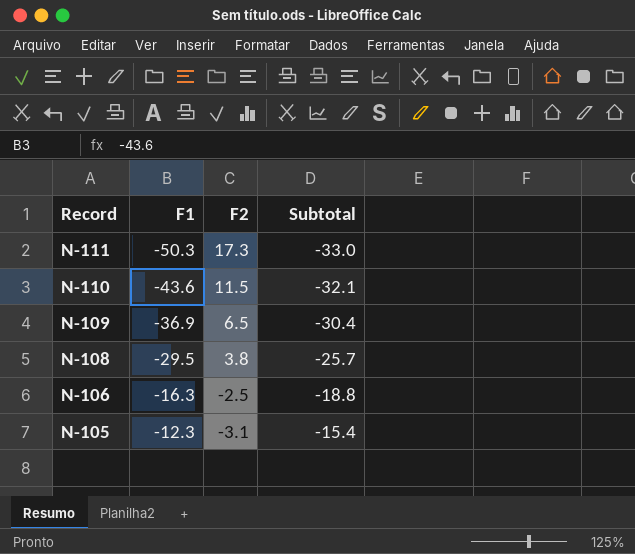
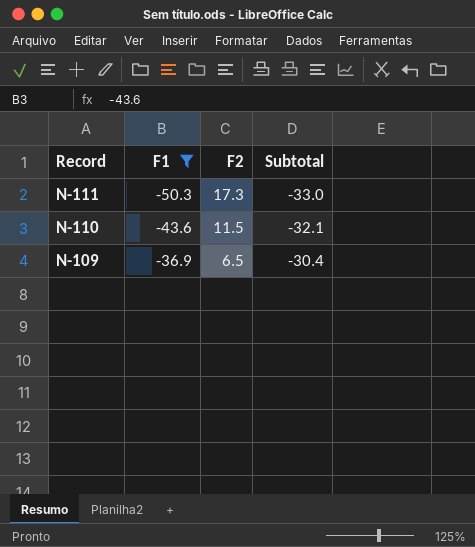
filter: none -> F1 <= -36.9

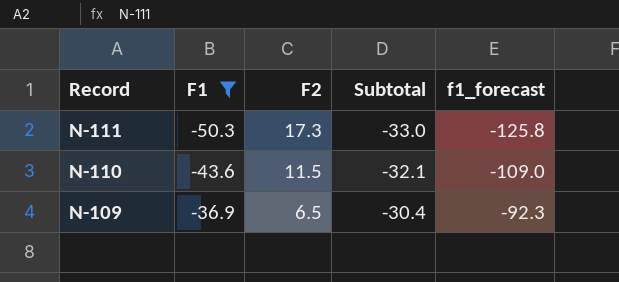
column f1_forecast | formula: none -> [F1] * 2.5

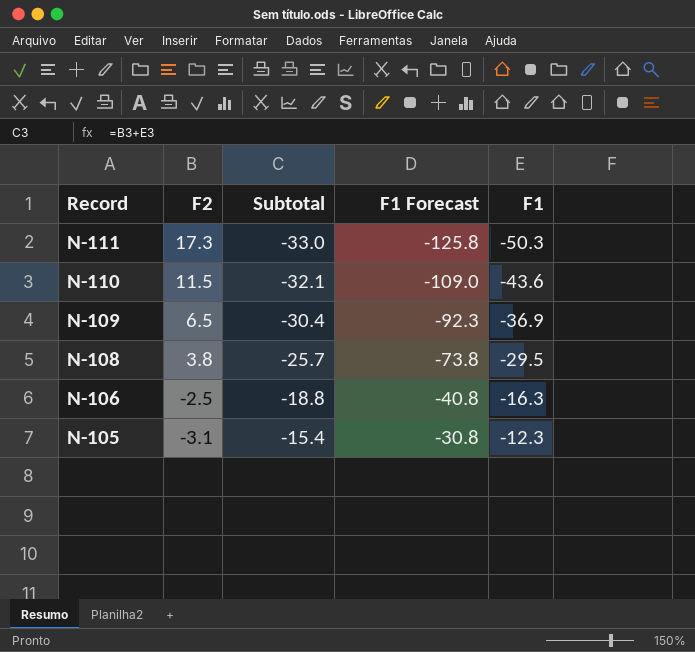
filter: F1 <= -36.9 -> none
column name: f1_forecast -> F1 Forecast
column F1 | position: 2 -> 5

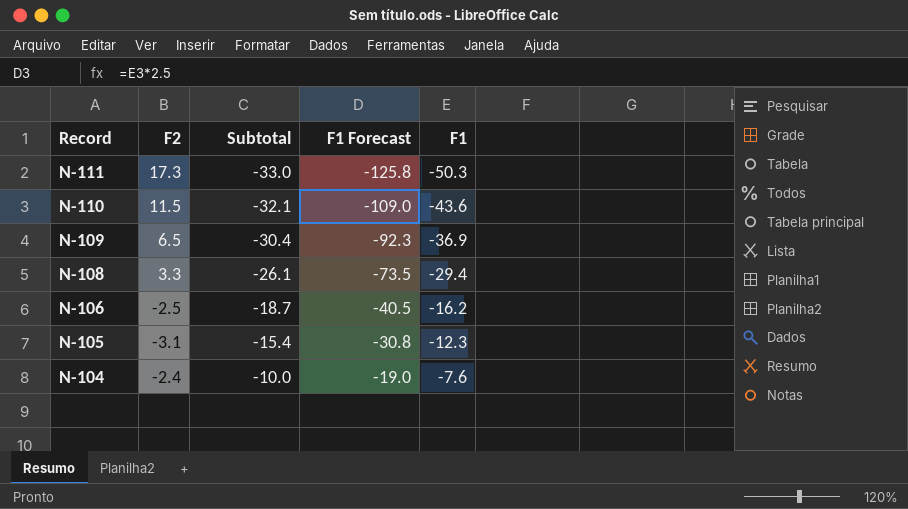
N-108 | F2: 3.8 -> 3.3
N-108 | Subtotal: -25.7 -> -26.1
N-108 | F1 Forecast: -73.8 -> -73.5
N-108 | F1: -29.5 -> -29.4
N-106 | Subtotal: -18.8 -> -18.7
N-106 | F1 Forecast: -40.8 -> -40.5
N-106 | F1: -16.3 -> -16.2
row N-104: none -> -2.4 | -10.0 | -19.0 | -7.6

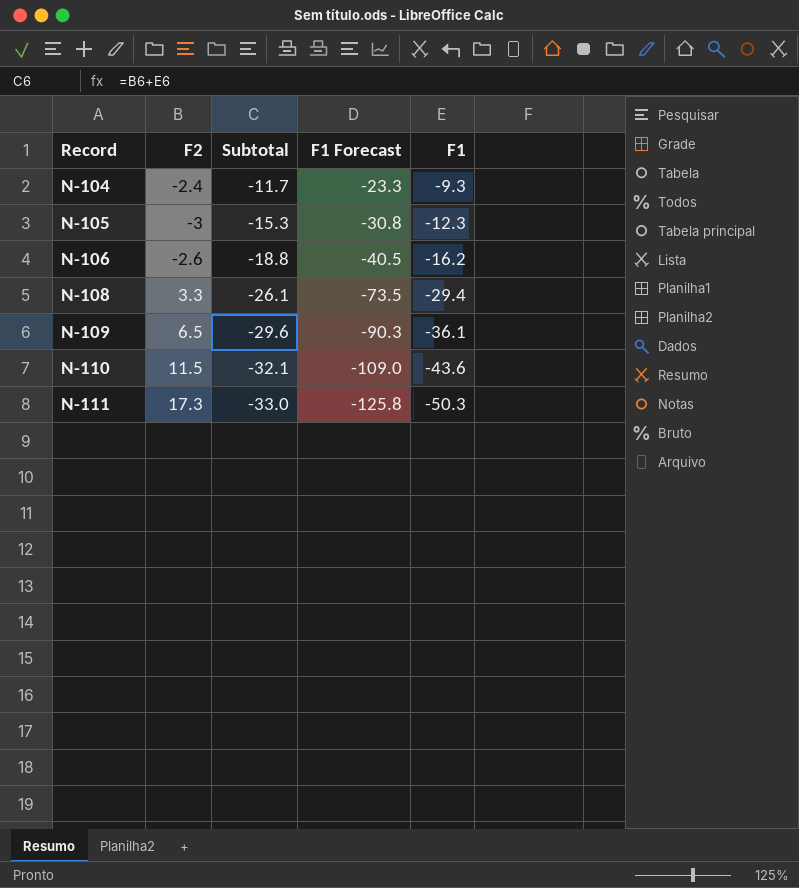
row order: Record descending -> Record ascending
N-104 | Subtotal: -10.0 -> -11.7
N-104 | F1 Forecast: -19.0 -> -23.3
N-104 | F1: -7.6 -> -9.3
N-105 | F2: -3.1 -> -3
N-105 | Subtotal: -15.4 -> -15.3
N-106 | F2: -2.5 -> -2.6
N-106 | Subtotal: -18.7 -> -18.8
N-109 | Subtotal: -30.4 -> -29.6
N-109 | F1 Forecast: -92.3 -> -90.3
N-109 | F1: -36.9 -> -36.1

